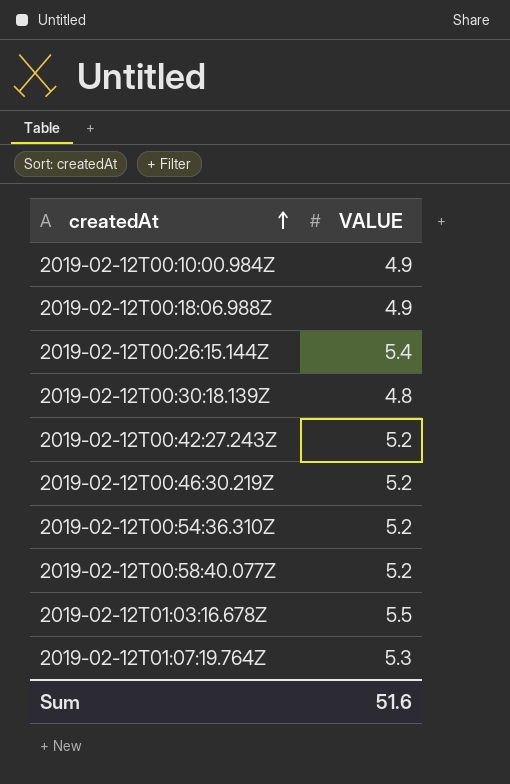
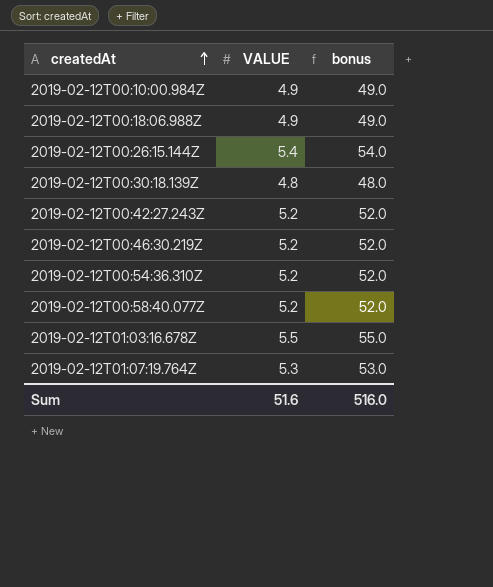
column bonus | formula: none -> [VALUE] * 10

